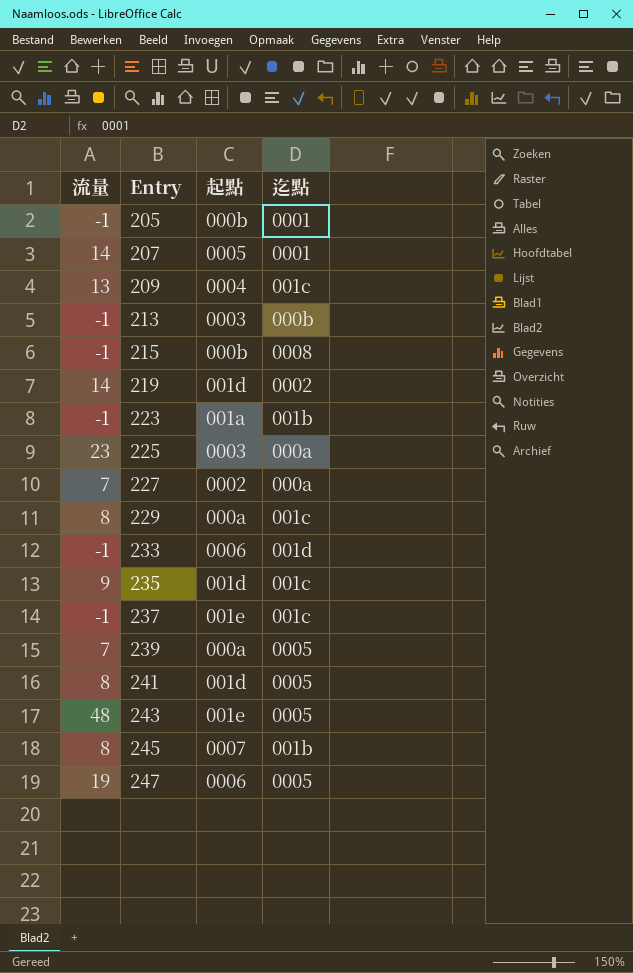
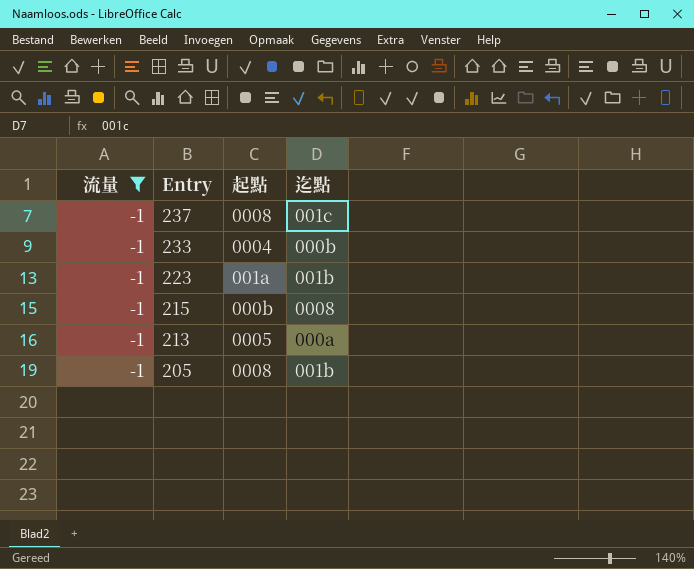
filter: none -> 流量 = -1
row order: Entry ascending -> Entry descending
237 | 起點: 001e -> 0008
233 | 起點: 0006 -> 0004
233 | 迄點: 001d -> 000b
213 | 起點: 0003 -> 0005
213 | 迄點: 000b -> 000a
205 | 起點: 000b -> 0008
205 | 迄點: 0001 -> 001b

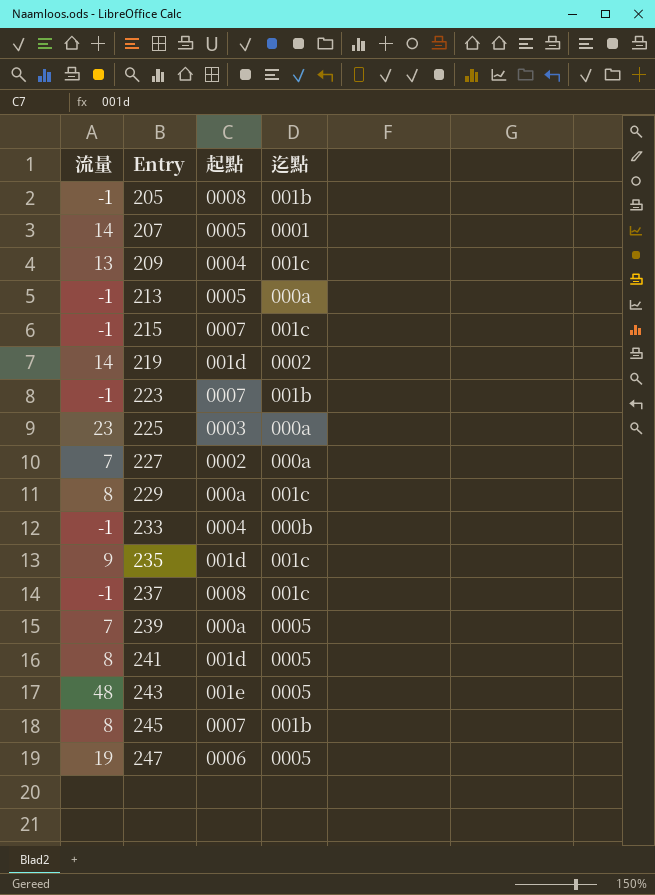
filter: 流量 = -1 -> none
row order: Entry descending -> Entry ascending
215 | 起點: 000b -> 0007
215 | 迄點: 0008 -> 001c
223 | 起點: 001a -> 0007

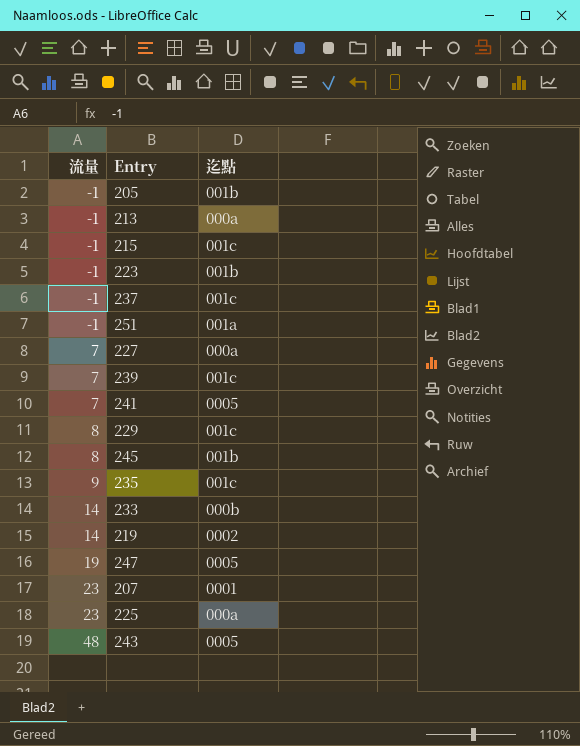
row order: Entry ascending -> 流量 ascending
column 起點 | position: 3 -> none
row 209: 13 | 0004 | 001c -> none
row 251: none -> -1 | 001a
239 | 迄點: 0005 -> 001c
241 | 流量: 8 -> 7
233 | 流量: -1 -> 14
207 | 流量: 14 -> 23

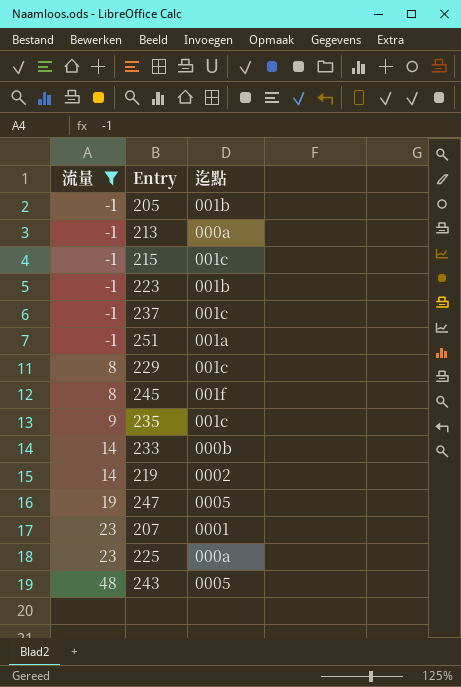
filter: none -> 流量 != 7
245 | 迄點: 001b -> 001f

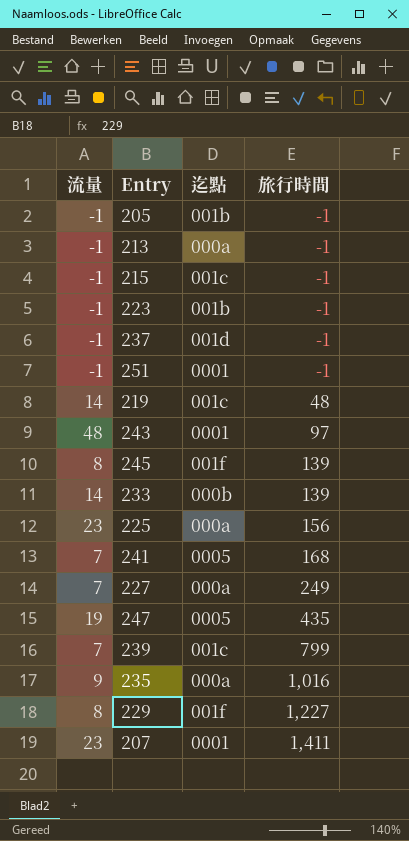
filter: 流量 != 7 -> none
row order: 流量 ascending -> 旅行時間 ascending
column 旅行時間 | position: none -> 4
237 | 迄點: 001c -> 001d
251 | 迄點: 001a -> 0001
219 | 迄點: 0002 -> 001c
243 | 迄點: 0005 -> 0001
235 | 迄點: 001c -> 000a
229 | 迄點: 001c -> 001f

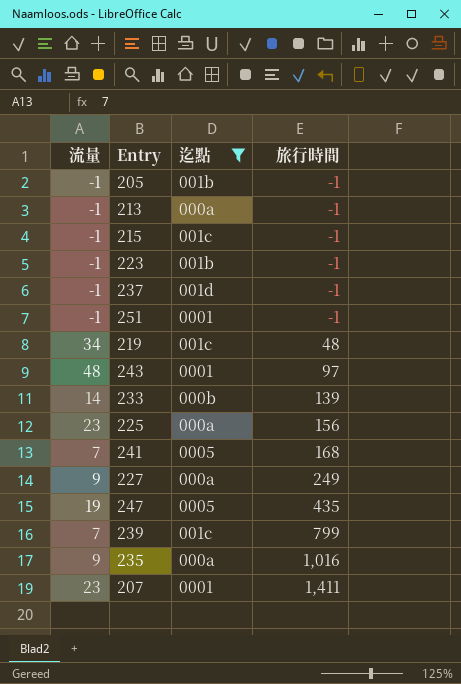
filter: none -> 迄點 != 001f
219 | 流量: 14 -> 34
227 | 流量: 7 -> 9

